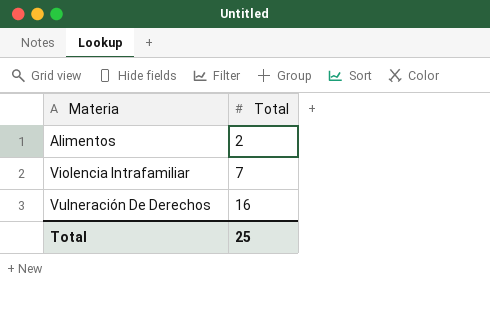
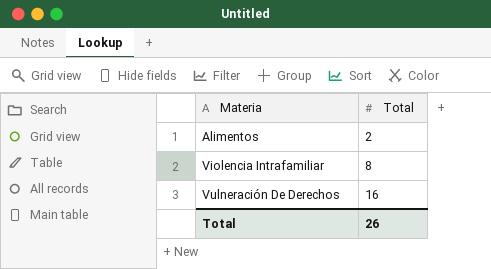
Violencia Intrafamiliar | Total: 7 -> 8
Total | Total: 25 -> 26

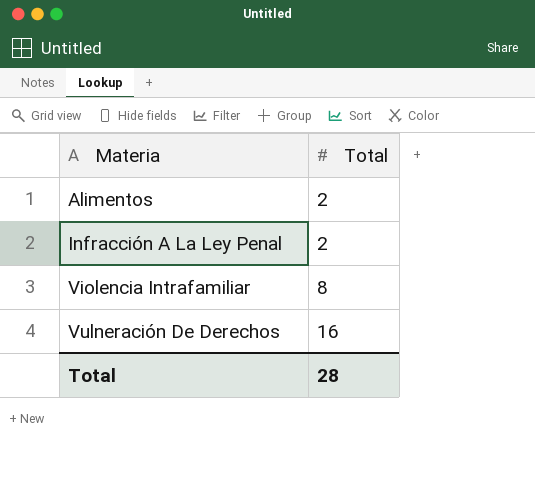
row Infracción A La Ley Penal: none -> 2
Total | Total: 26 -> 28

